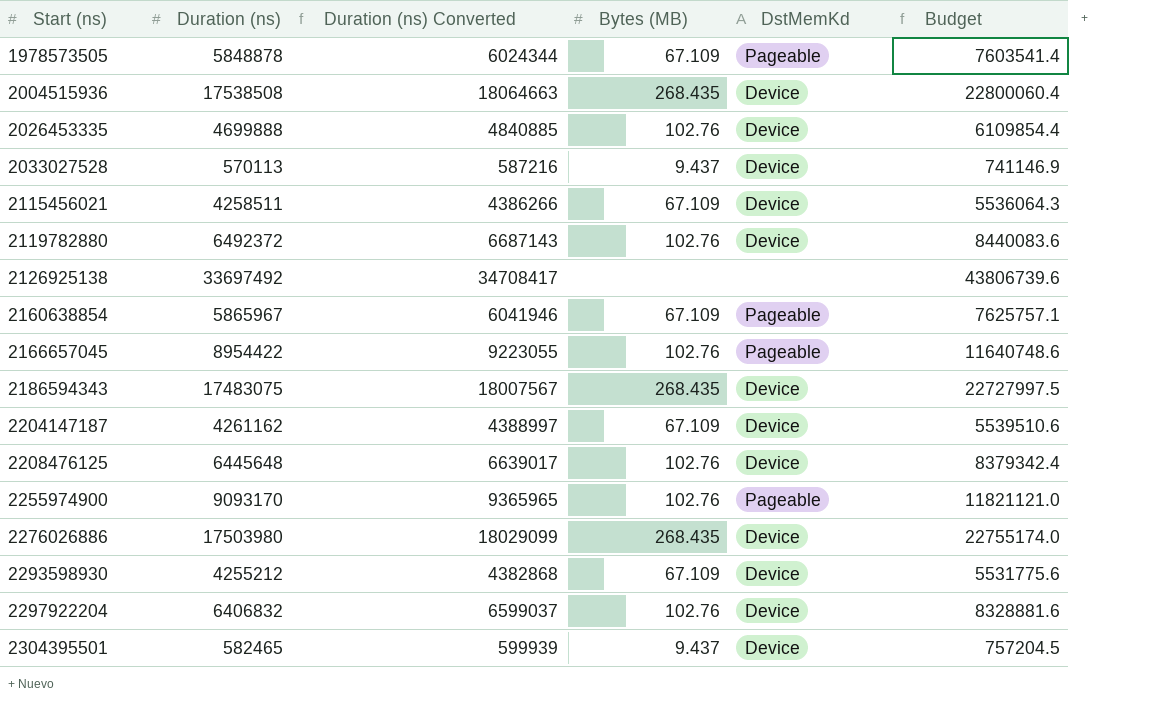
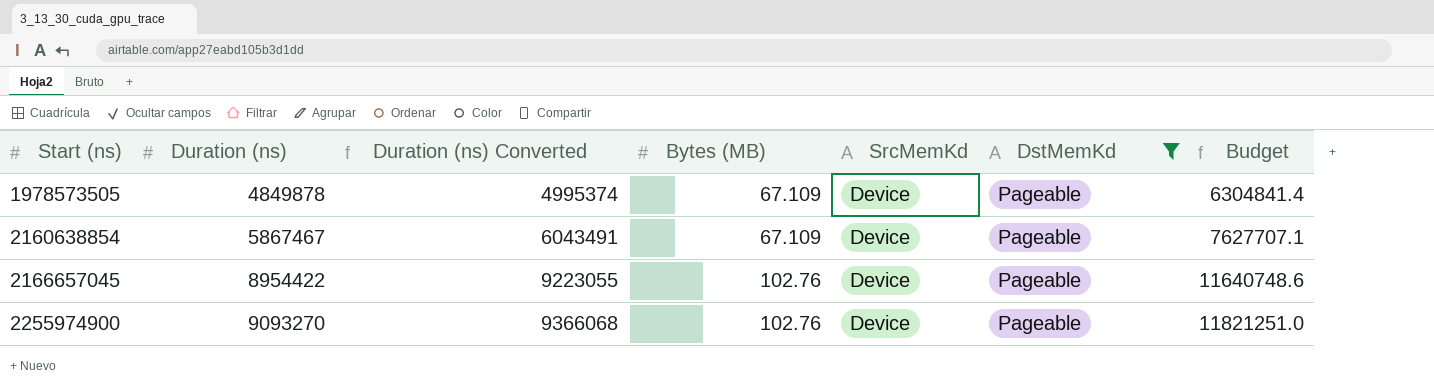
filter: none -> DstMemKd = Pageable
column SrcMemKd | position: none -> 5
1978573505 | Duration (ns): 5848878 -> 4849878
1978573505 | Duration (ns) Converted: 6024344 -> 4995374
1978573505 | Budget: 7603541.4 -> 6304841.4
2160638854 | Duration (ns): 5865967 -> 5867467
2160638854 | Duration (ns) Converted: 6041946 -> 6043491
2160638854 | Budget: 7625757.1 -> 7627707.1
2255974900 | Duration (ns): 9093170 -> 9093270
2255974900 | Duration (ns) Converted: 9365965 -> 9366068
2255974900 | Budget: 11821121.0 -> 11821251.0

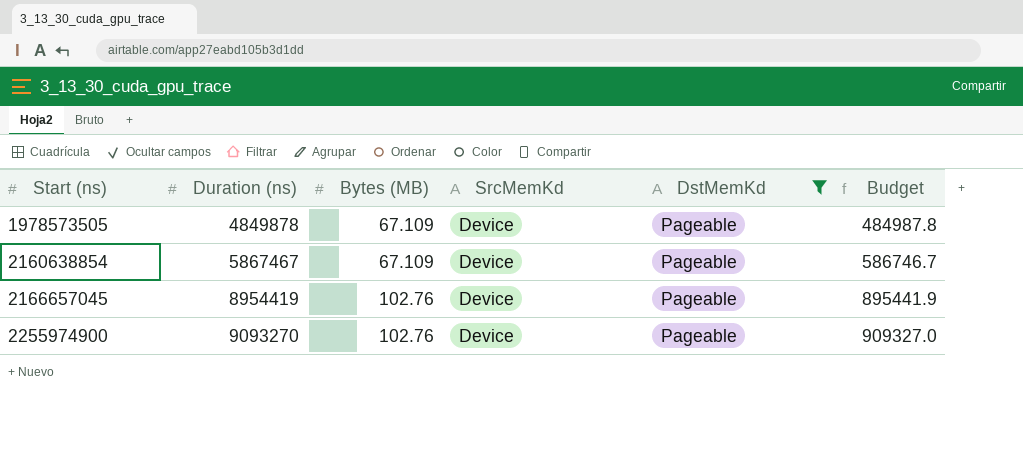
column Duration (ns) Converted | formula: [Duration (ns)] * 1.03 -> none
column Budget | formula: [Duration (ns)] * 1.3 -> [Duration (ns)] * 0.1
2166657045 | Duration (ns): 8954422 -> 8954419

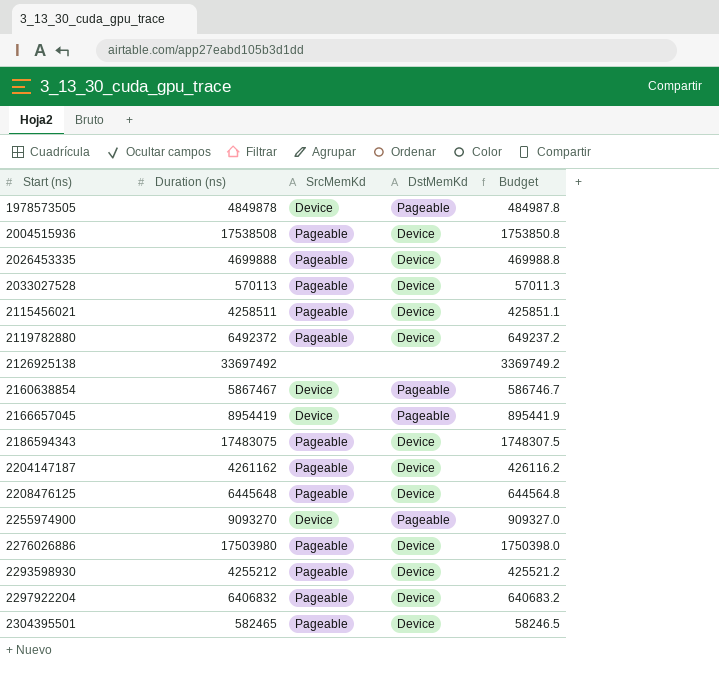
filter: DstMemKd = Pageable -> none
column Bytes (MB) | position: 3 -> none

